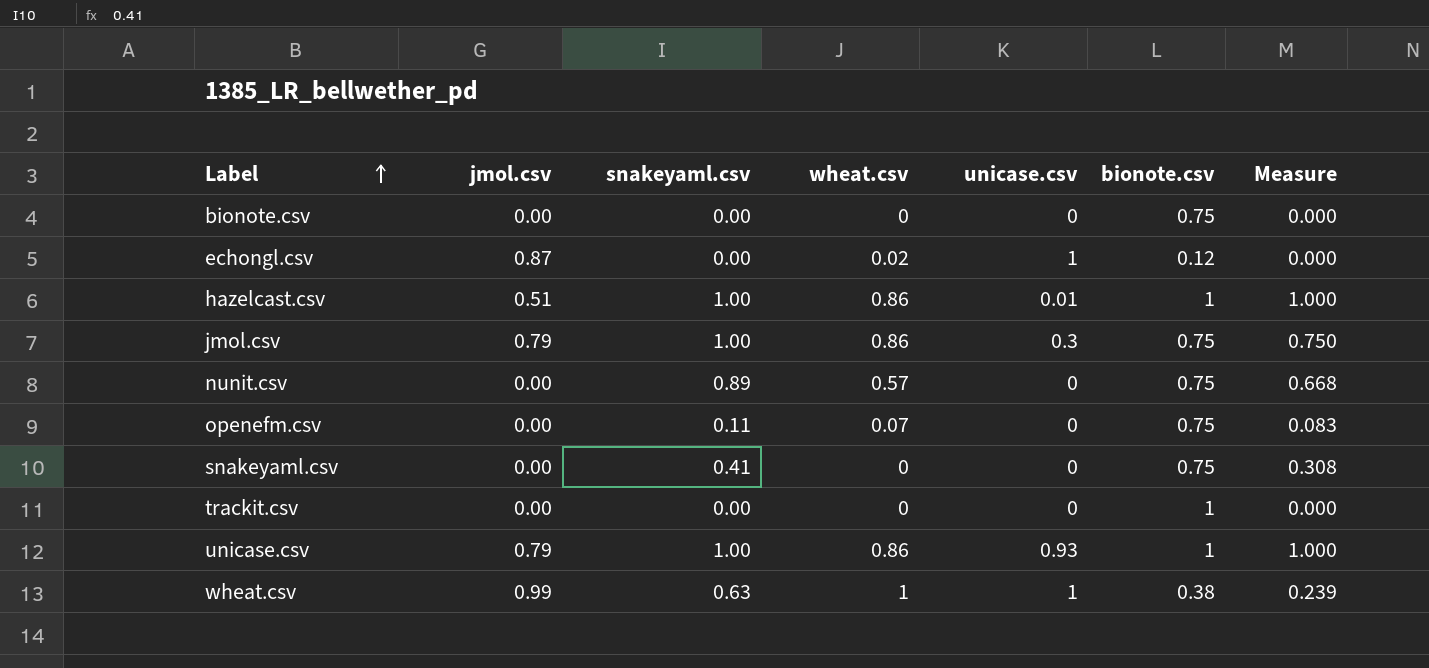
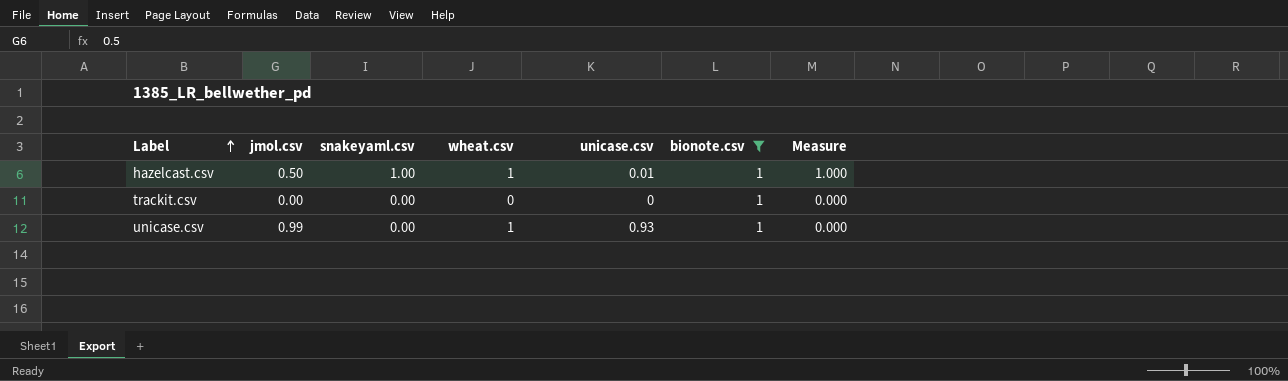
filter: none -> bionote.csv = 1
hazelcast.csv | jmol.csv: 0.51 -> 0.50
hazelcast.csv | wheat.csv: 0.86 -> 1
unicase.csv | jmol.csv: 0.79 -> 0.99
unicase.csv | snakeyaml.csv: 1.00 -> 0.00
unicase.csv | wheat.csv: 0.86 -> 1
unicase.csv | Measure: 1.000 -> 0.000

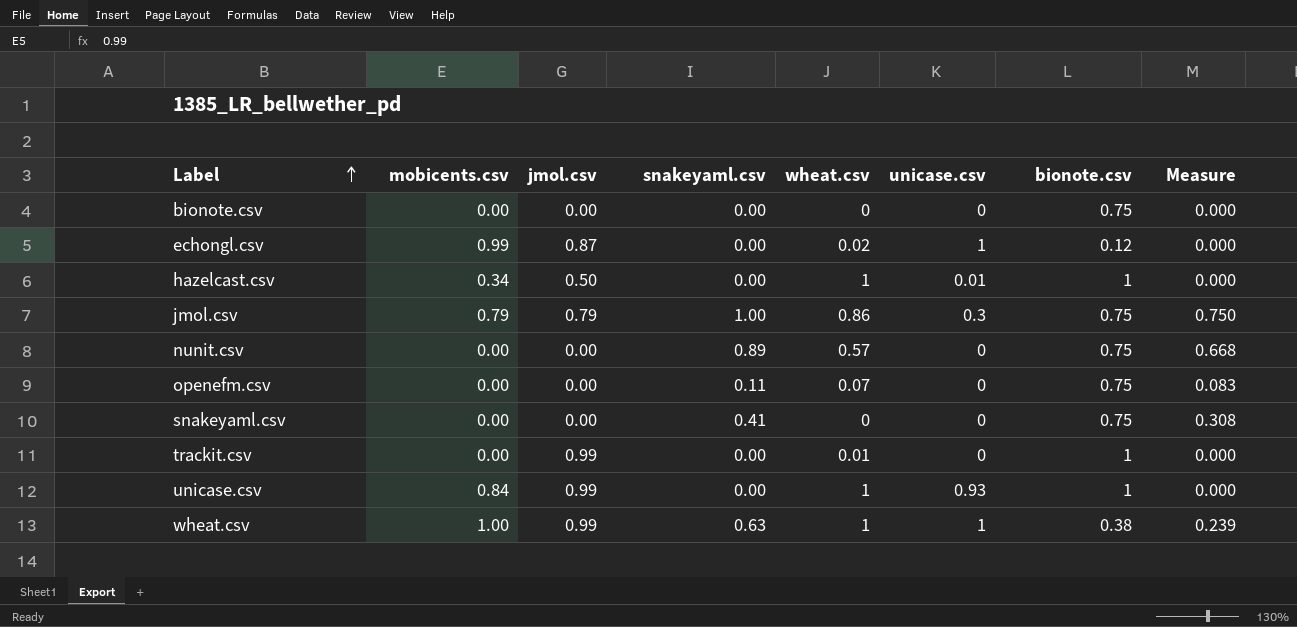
filter: bionote.csv = 1 -> none
column mobicents.csv | position: none -> 2
hazelcast.csv | snakeyaml.csv: 1.00 -> 0.00
hazelcast.csv | Measure: 1.000 -> 0.000
trackit.csv | jmol.csv: 0.00 -> 0.99
trackit.csv | wheat.csv: 0 -> 0.01

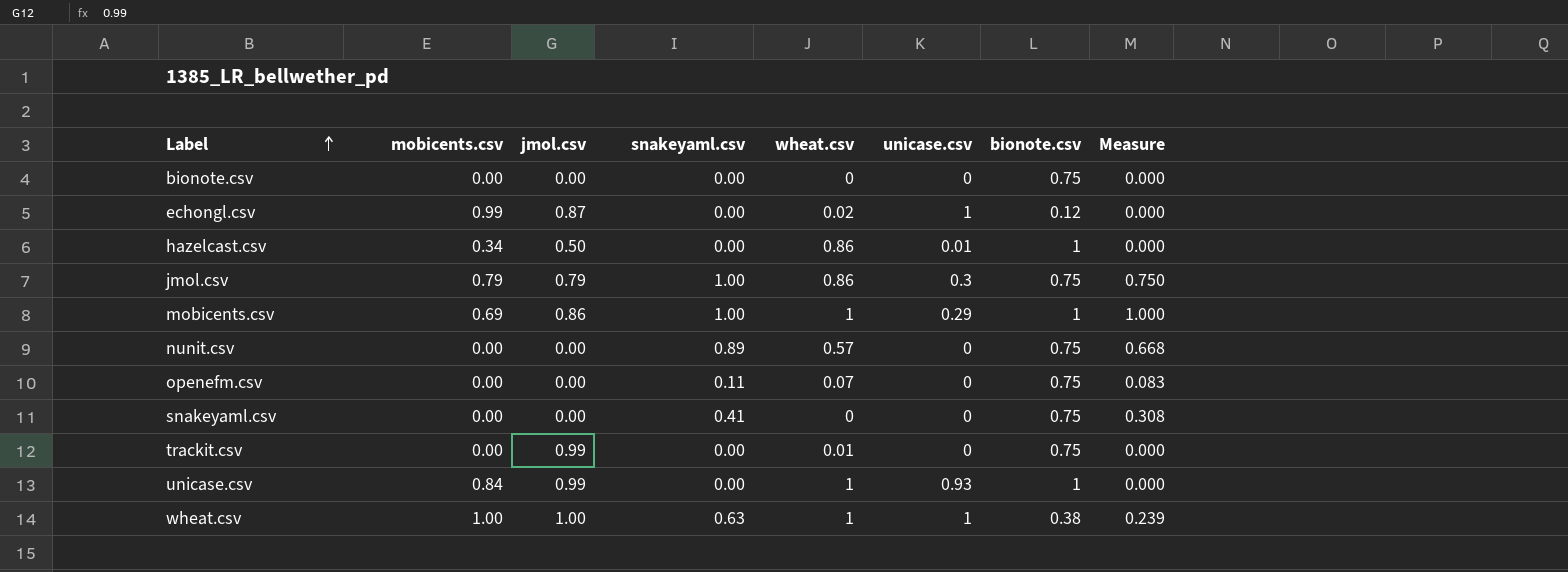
hazelcast.csv | wheat.csv: 1 -> 0.86
row mobicents.csv: none -> 0.69 | 0.86 | 1.00 | 1 | 0.29 | 1 | 1.000
trackit.csv | bionote.csv: 1 -> 0.75
wheat.csv | jmol.csv: 0.99 -> 1.00

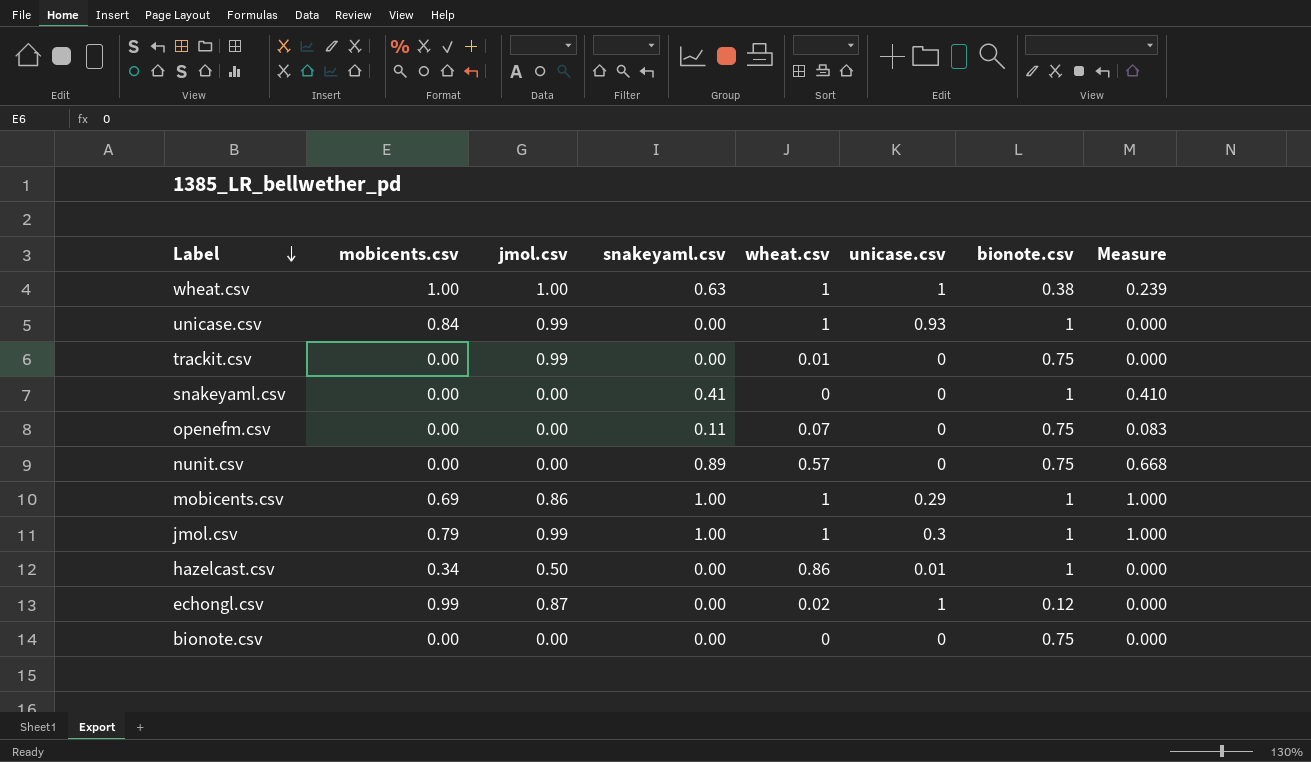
row order: Label ascending -> Label descending
snakeyaml.csv | bionote.csv: 0.75 -> 1
snakeyaml.csv | Measure: 0.308 -> 0.410
jmol.csv | jmol.csv: 0.79 -> 0.99
jmol.csv | wheat.csv: 0.86 -> 1
jmol.csv | bionote.csv: 0.75 -> 1
jmol.csv | Measure: 0.750 -> 1.000

